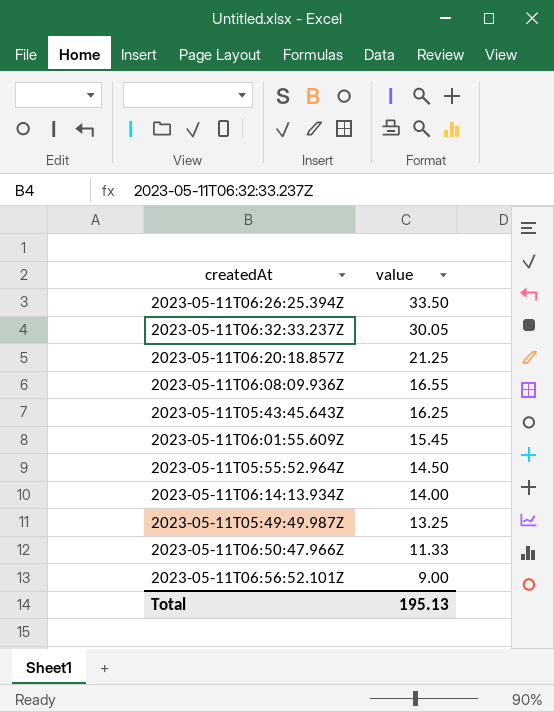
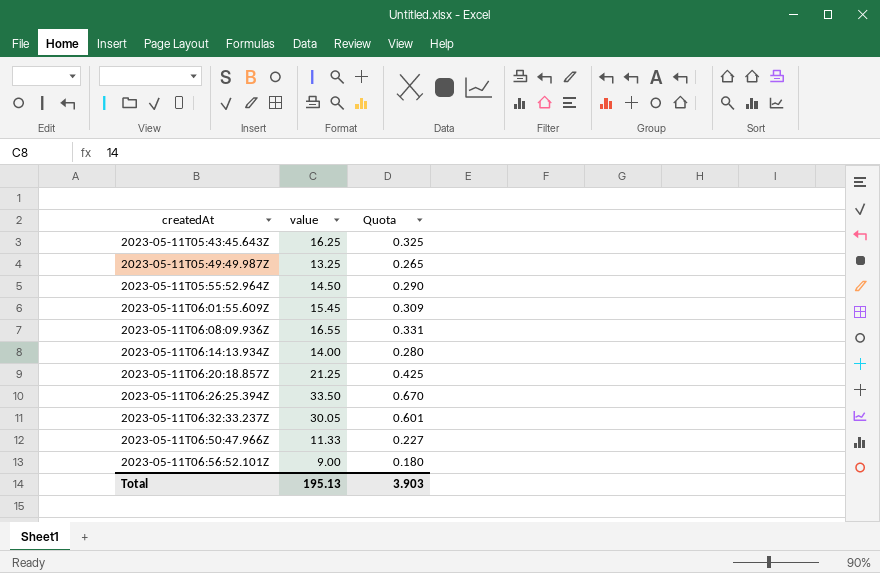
row order: value descending -> createdAt ascending
column Quota | formula: none -> [value] * 0.02

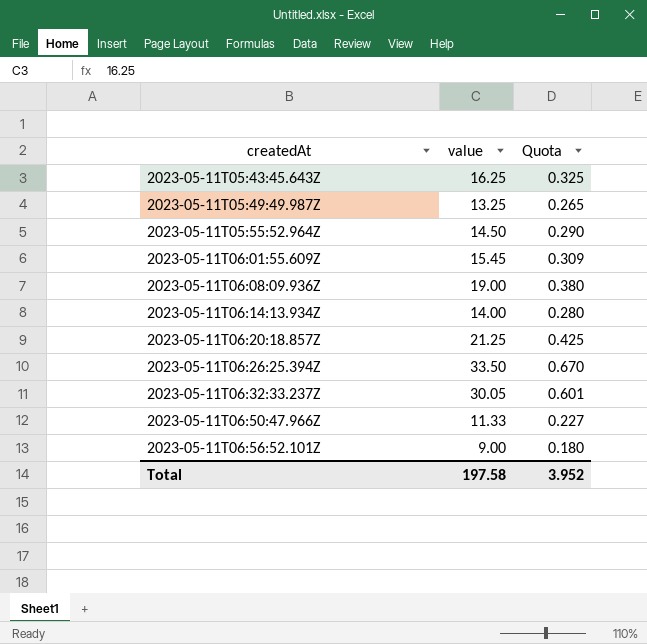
2023-05-11T06:08:09.936Z | value: 16.55 -> 19.00
2023-05-11T06:08:09.936Z | Quota: 0.331 -> 0.380
Total | value: 195.13 -> 197.58
Total | Quota: 3.903 -> 3.952

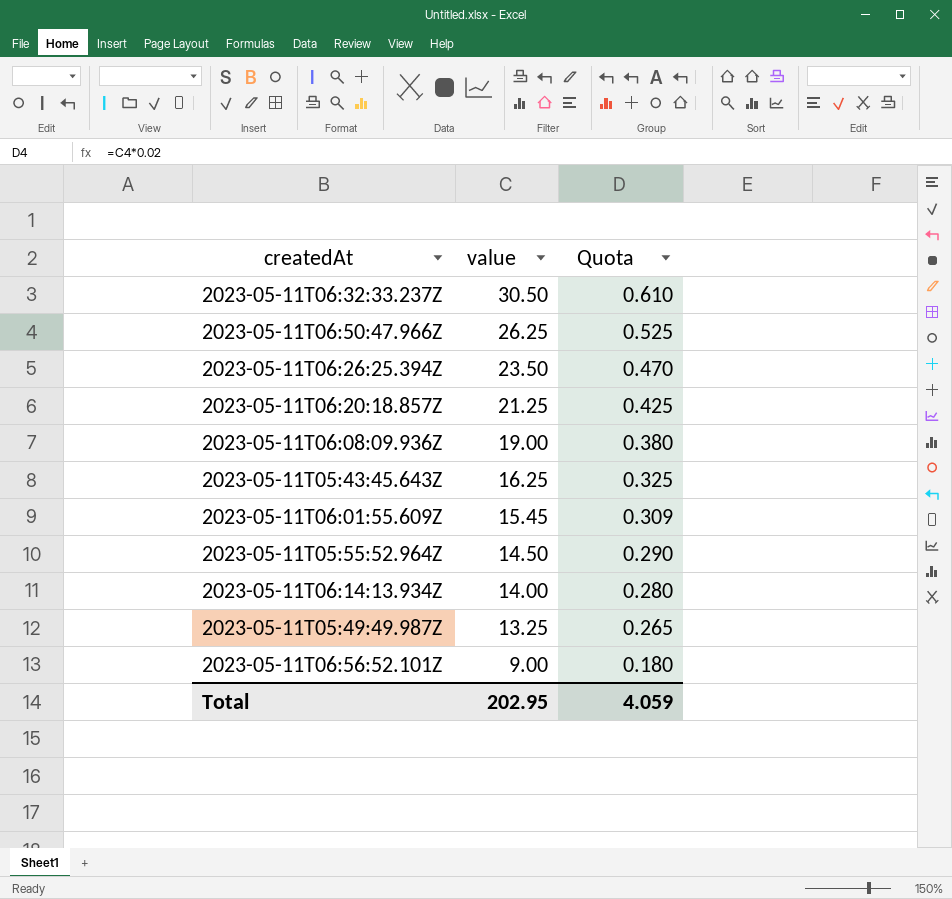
row order: createdAt ascending -> value descending
2023-05-11T06:32:33.237Z | value: 30.05 -> 30.50
2023-05-11T06:32:33.237Z | Quota: 0.601 -> 0.610
2023-05-11T06:50:47.966Z | value: 11.33 -> 26.25
2023-05-11T06:50:47.966Z | Quota: 0.227 -> 0.525
2023-05-11T06:26:25.394Z | value: 33.50 -> 23.50
2023-05-11T06:26:25.394Z | Quota: 0.670 -> 0.470
Total | value: 197.58 -> 202.95
Total | Quota: 3.952 -> 4.059

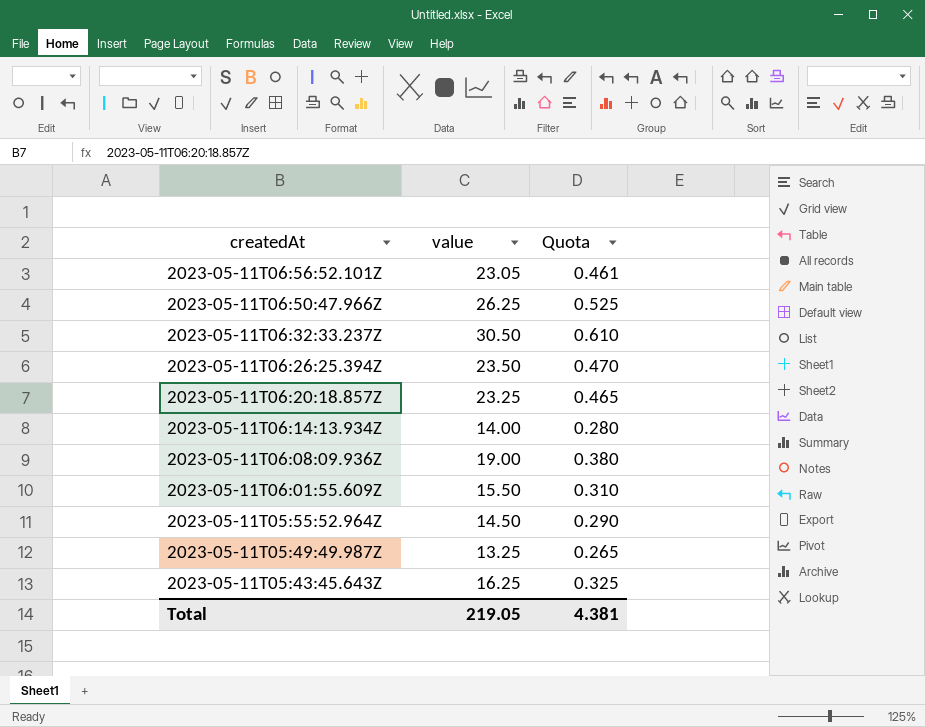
row order: value descending -> createdAt descending
2023-05-11T06:56:52.101Z | value: 9.00 -> 23.05
2023-05-11T06:56:52.101Z | Quota: 0.180 -> 0.461
2023-05-11T06:20:18.857Z | value: 21.25 -> 23.25
2023-05-11T06:20:18.857Z | Quota: 0.425 -> 0.465
2023-05-11T06:01:55.609Z | value: 15.45 -> 15.50
2023-05-11T06:01:55.609Z | Quota: 0.309 -> 0.310
Total | value: 202.95 -> 219.05
Total | Quota: 4.059 -> 4.381

